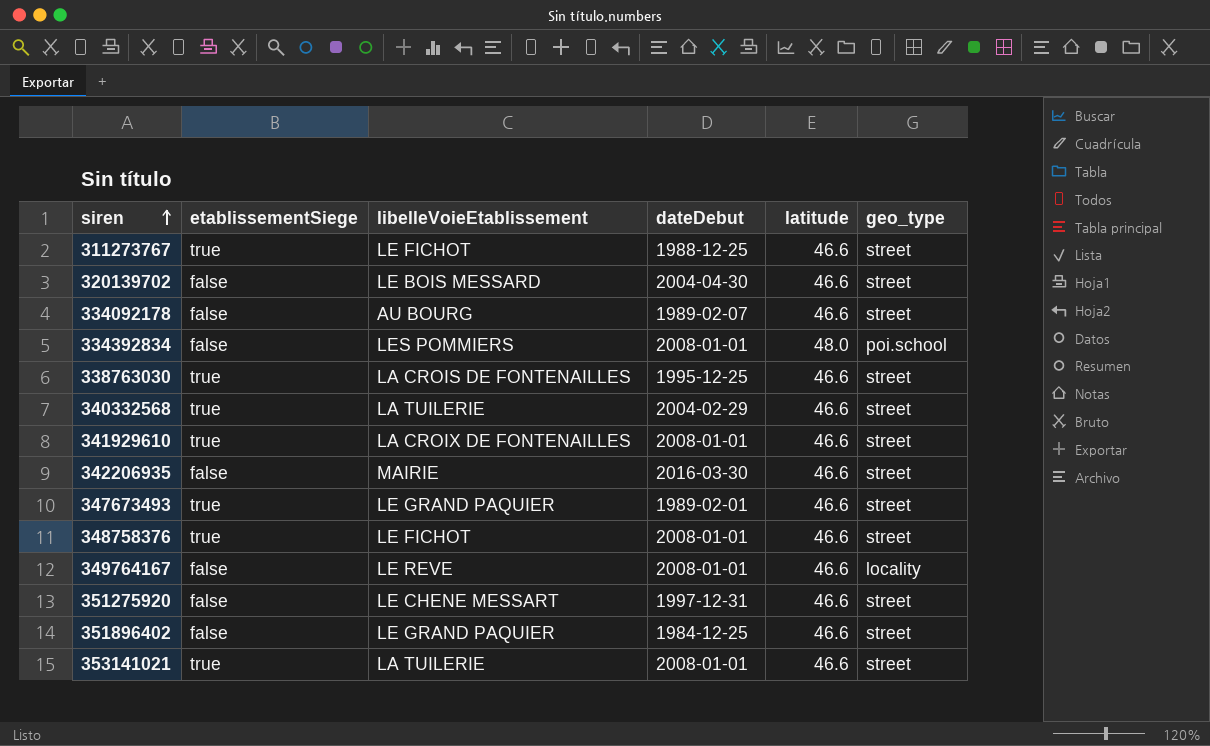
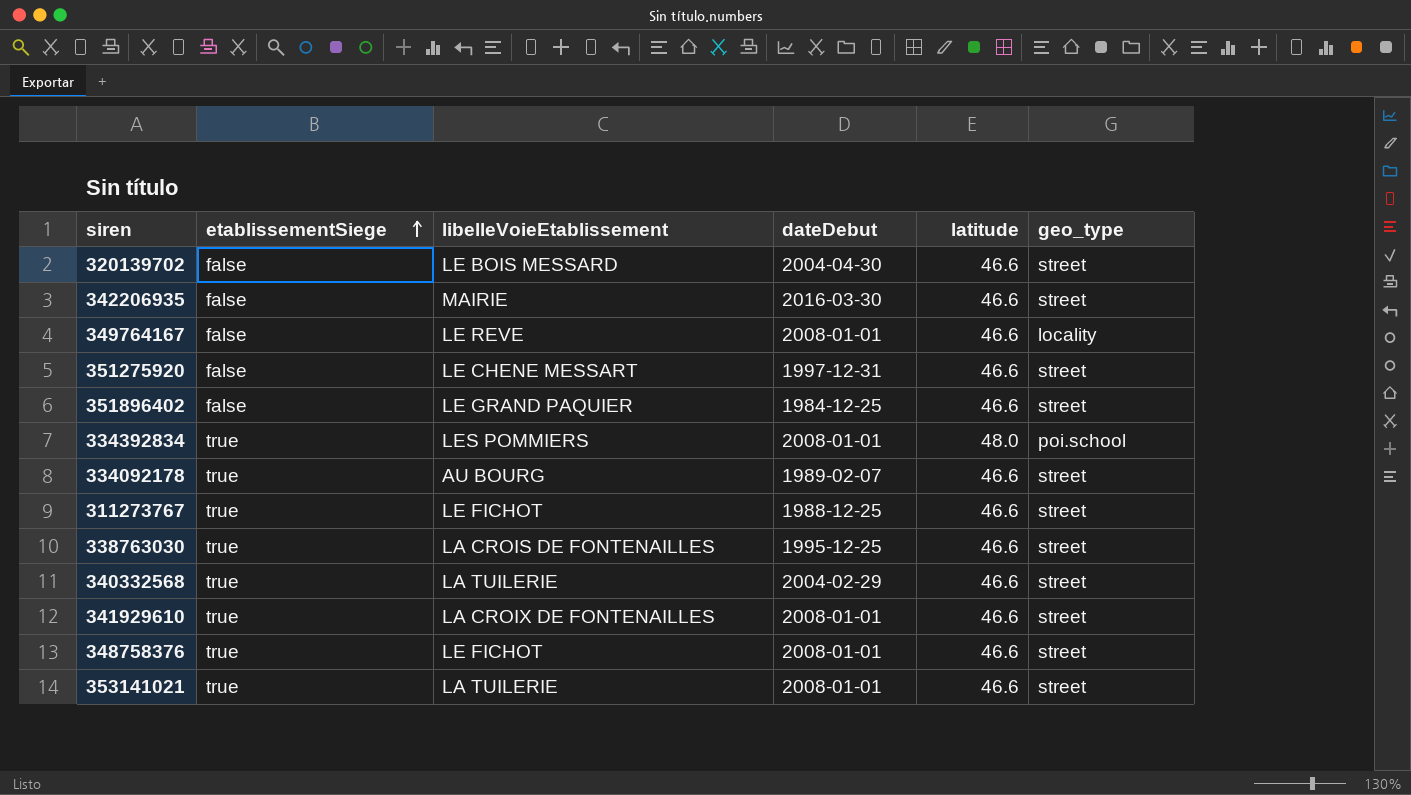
row order: siren ascending -> etablissementSiege ascending
row 347673493: true | LE GRAND PAQUIER | 1989-02-01 | 46.6 | street -> none
334392834 | etablissementSiege: false -> true
334092178 | etablissementSiege: false -> true

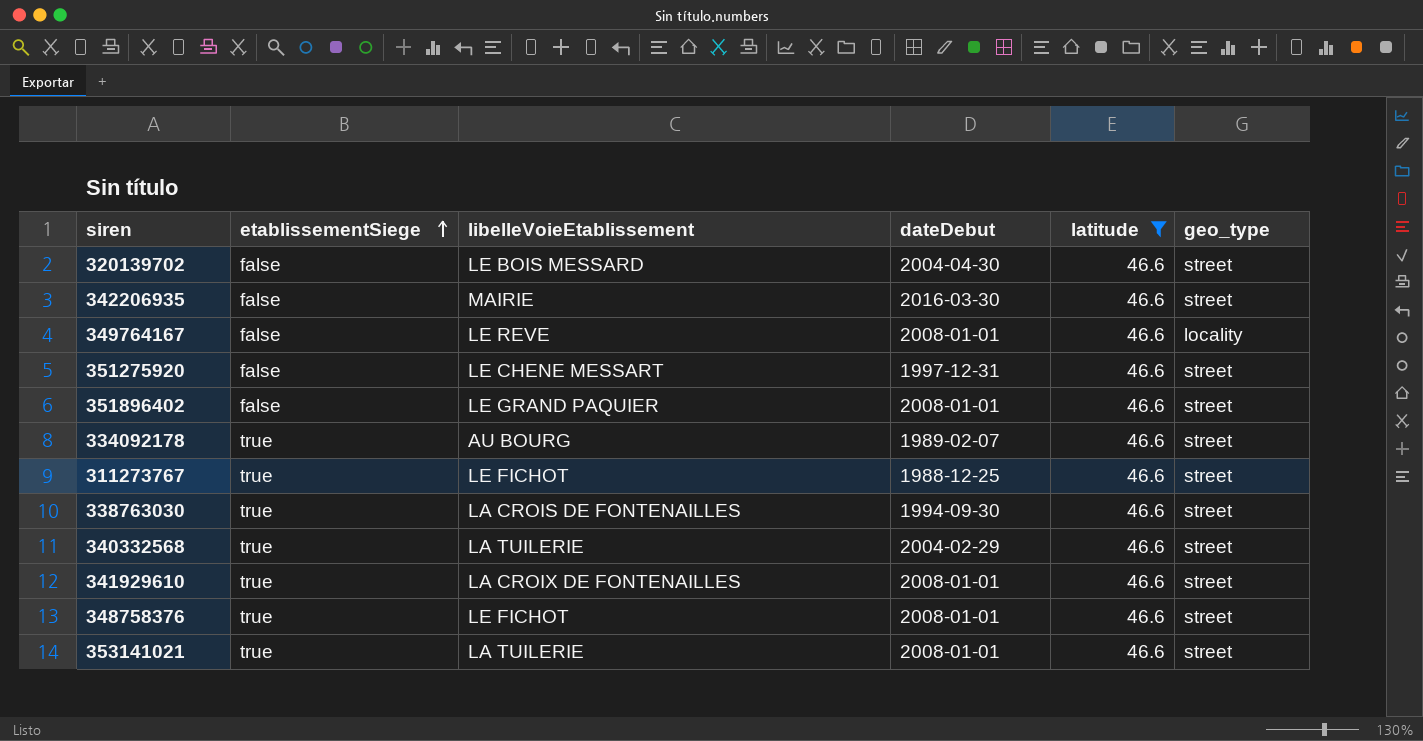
filter: none -> latitude = 46.6
351896402 | dateDebut: 1984-12-25 -> 2008-01-01
338763030 | dateDebut: 1995-12-25 -> 1994-09-30

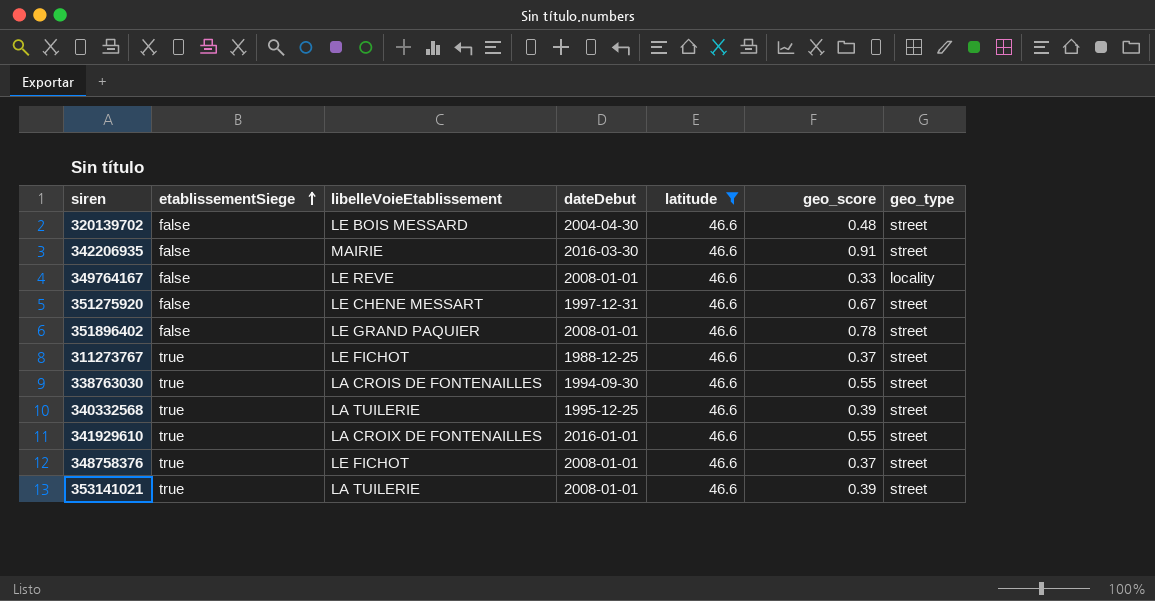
column geo_score | position: none -> 6
row 334092178: true | AU BOURG | 1989-02-07 | 46.6 | street -> none
340332568 | dateDebut: 2004-02-29 -> 1995-12-25
341929610 | dateDebut: 2008-01-01 -> 2016-01-01

